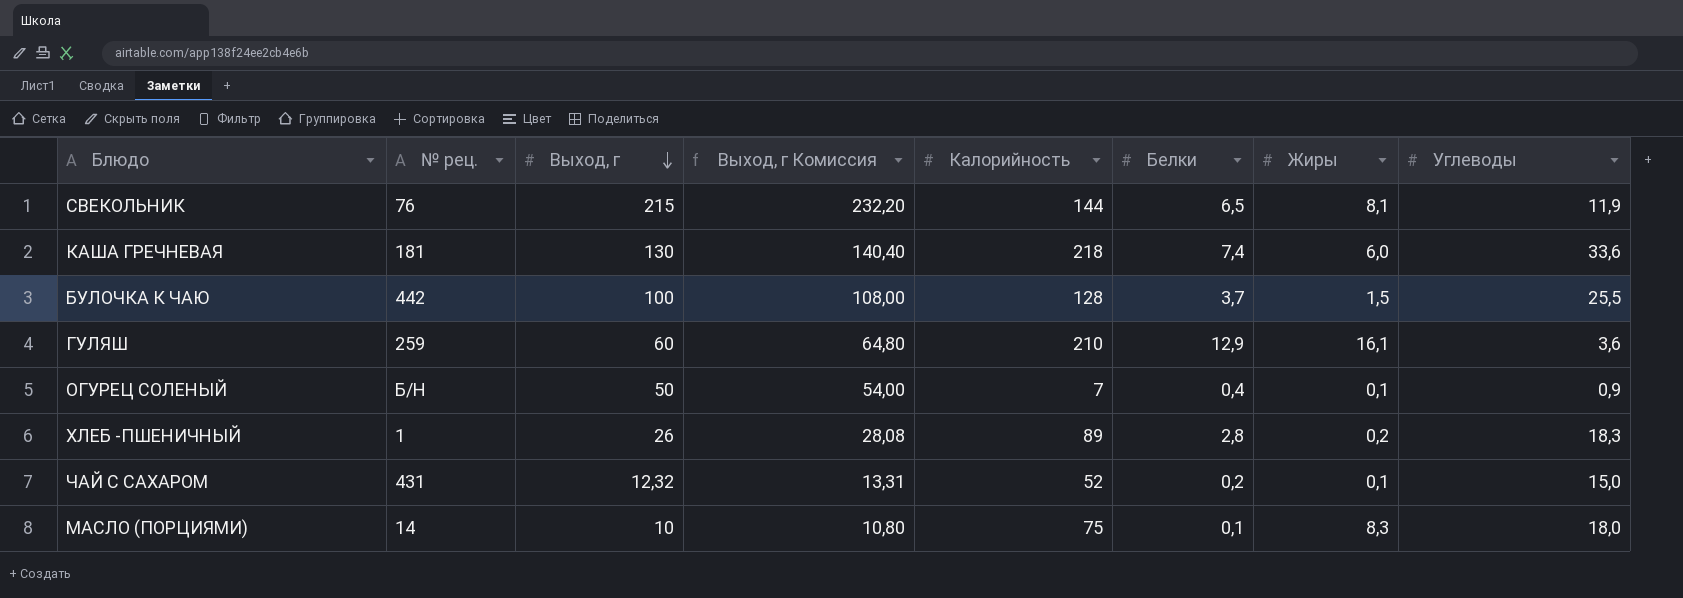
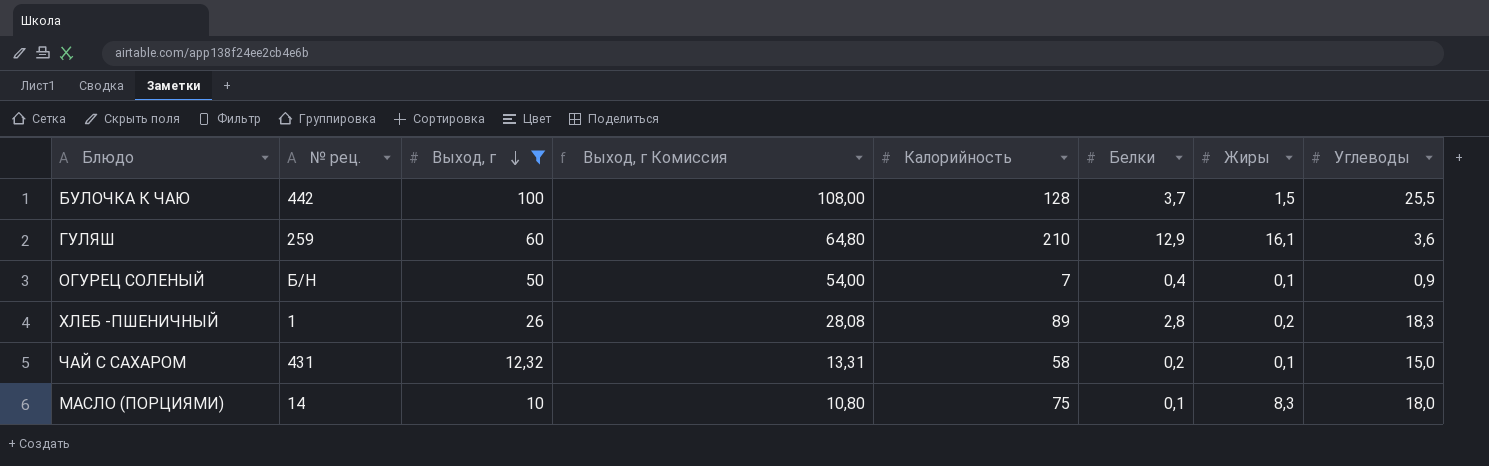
filter: none -> Выход, г <= 100
ЧАЙ С САХАРОМ | Калорийность: 52 -> 58

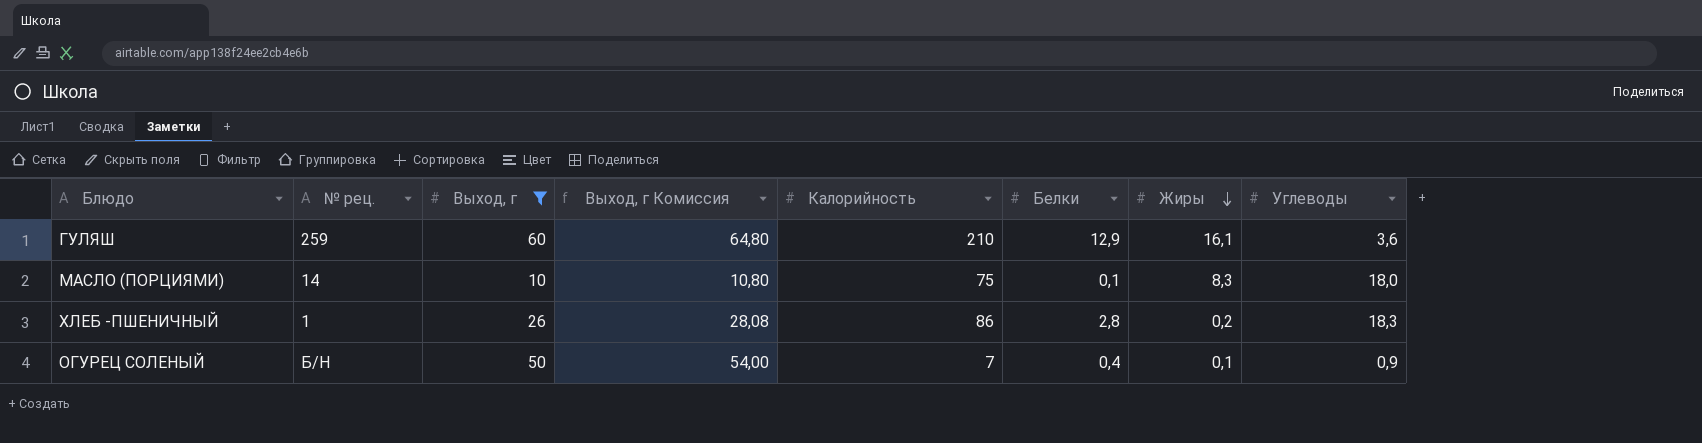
row order: Выход, г descending -> Жиры descending
row БУЛОЧКА К ЧАЮ: 442 | 100 | 108,00 | 128 | 3,7 | 1,5 | 25,5 -> none
row ЧАЙ С САХАРОМ: 431 | 12,32 | 13,31 | 58 | 0,2 | 0,1 | 15,0 -> none
ХЛЕБ -ПШЕНИЧНЫЙ | Калорийность: 89 -> 86

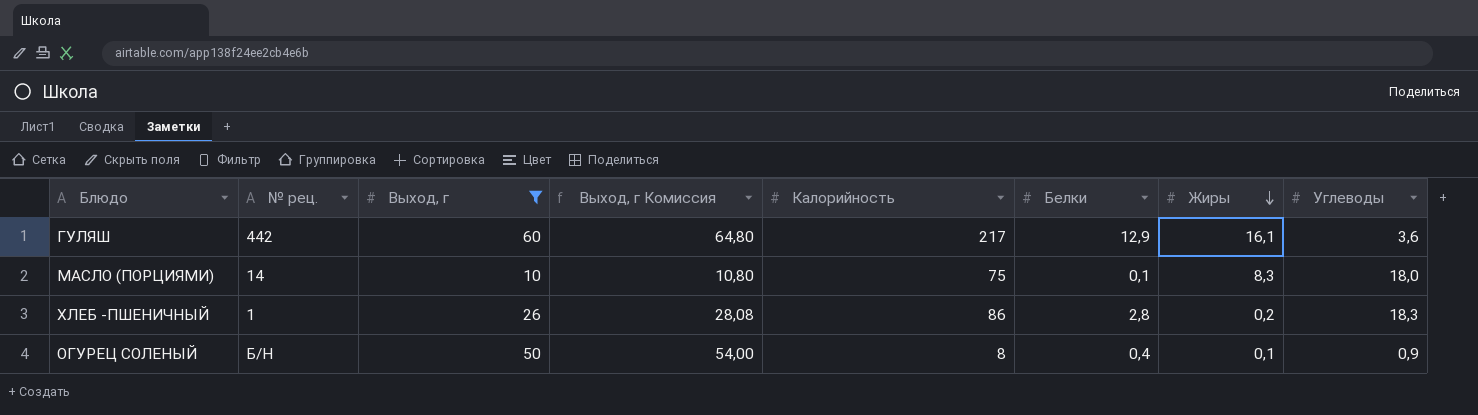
ГУЛЯШ | № рец.: 259 -> 442
ГУЛЯШ | Калорийность: 210 -> 217
ОГУРЕЦ СОЛЕНЫЙ | Калорийность: 7 -> 8

